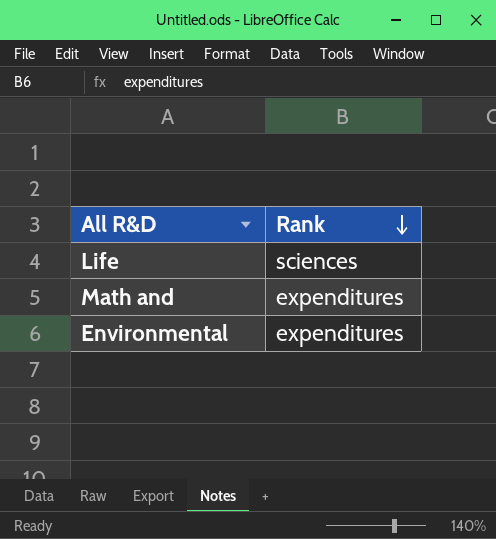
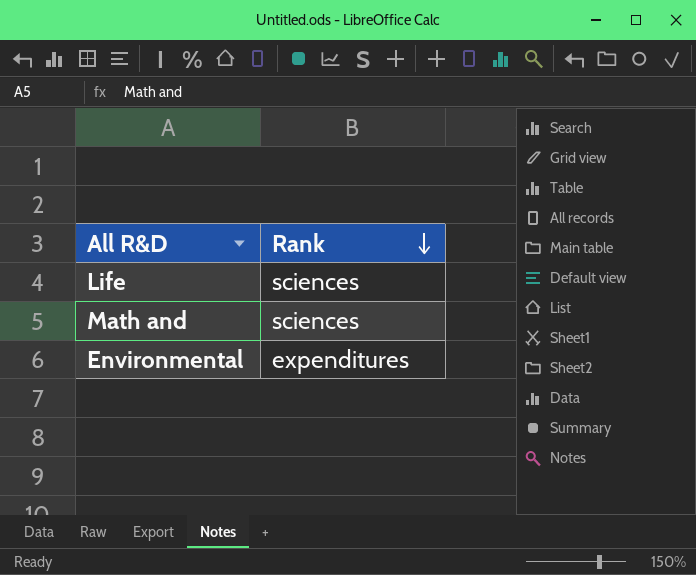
Math and | Rank: expenditures -> sciences

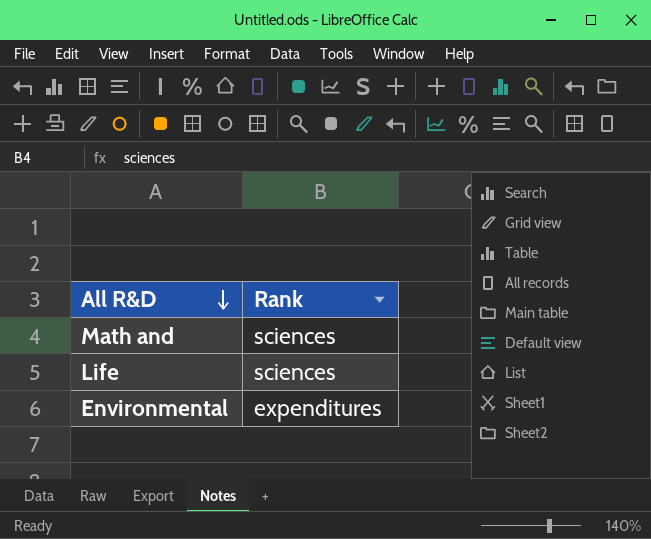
row order: Rank descending -> All R&D descending

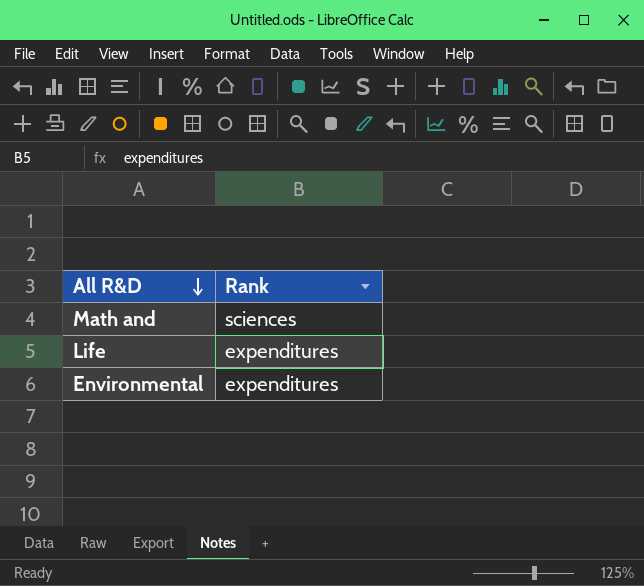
Life | Rank: sciences -> expenditures

